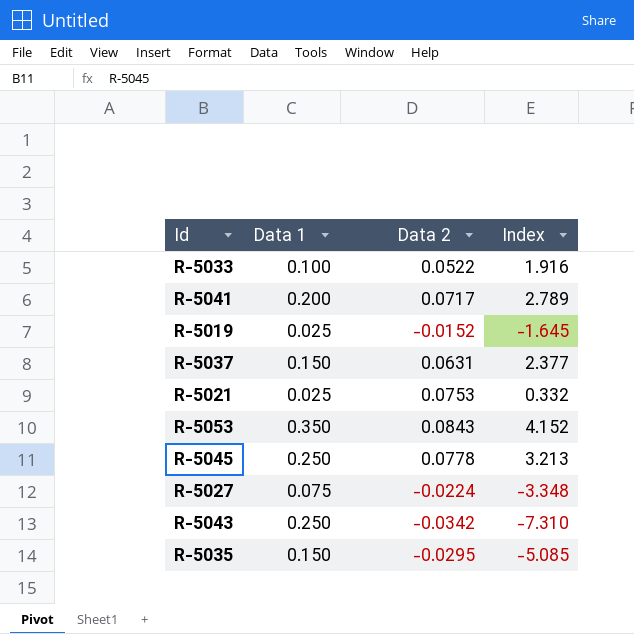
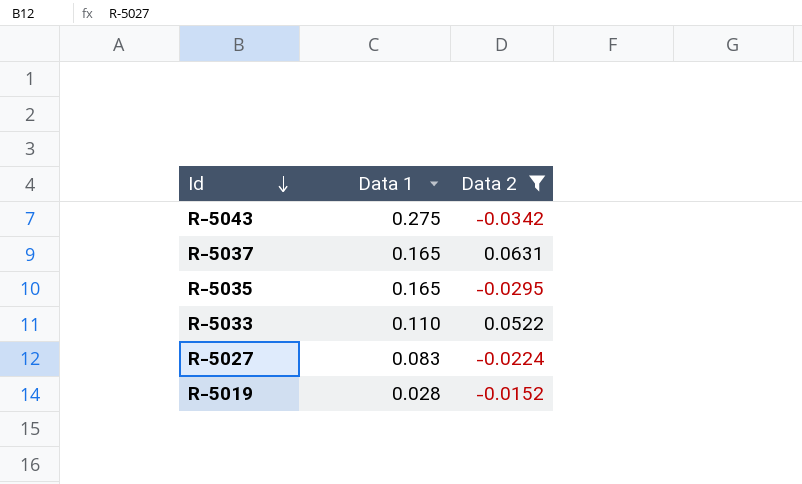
filter: none -> Data 2 <= 0.0631
row order: none -> Id descending
column Index | formula: [Data 1] / [Data 2] -> none
R-5043 | Data 1: 0.250 -> 0.275
R-5037 | Data 1: 0.150 -> 0.165
R-5035 | Data 1: 0.150 -> 0.165
R-5033 | Data 1: 0.100 -> 0.110
R-5027 | Data 1: 0.075 -> 0.083
R-5019 | Data 1: 0.025 -> 0.028

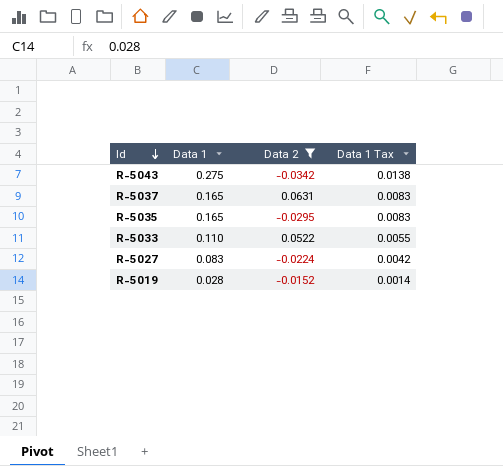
column Data 1 Tax | formula: none -> [Data 1] * 0.05

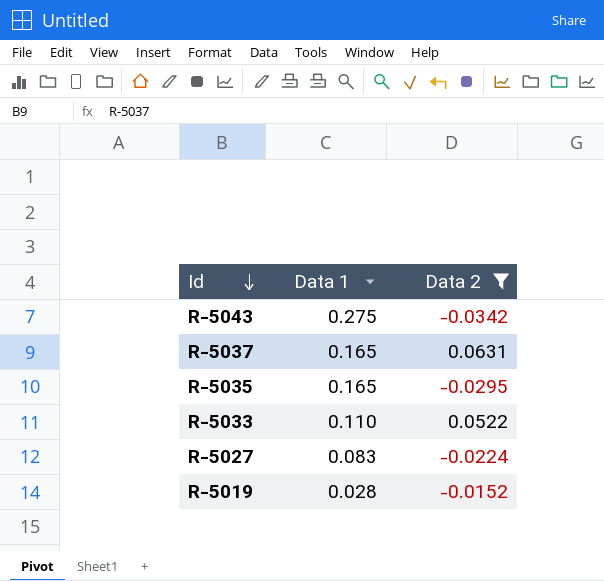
column Data 1 Tax | formula: [Data 1] * 0.05 -> none

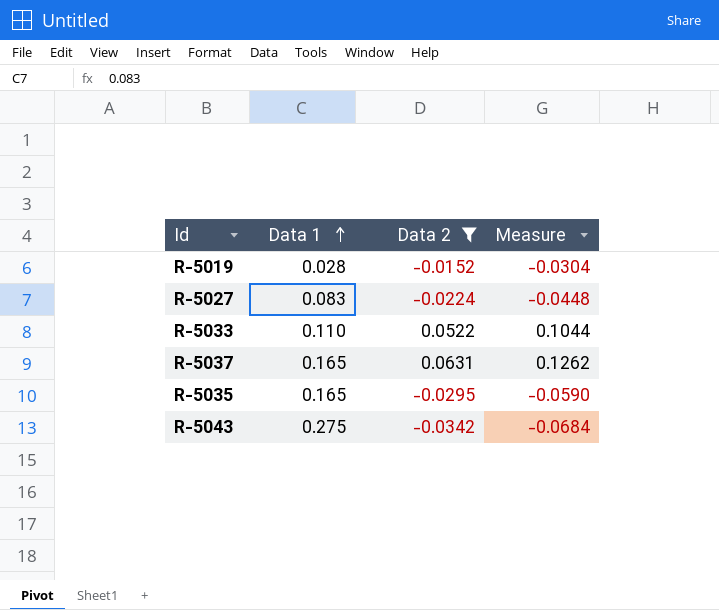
row order: Id descending -> Data 1 ascending
column Measure | formula: none -> [Data 2] * 2

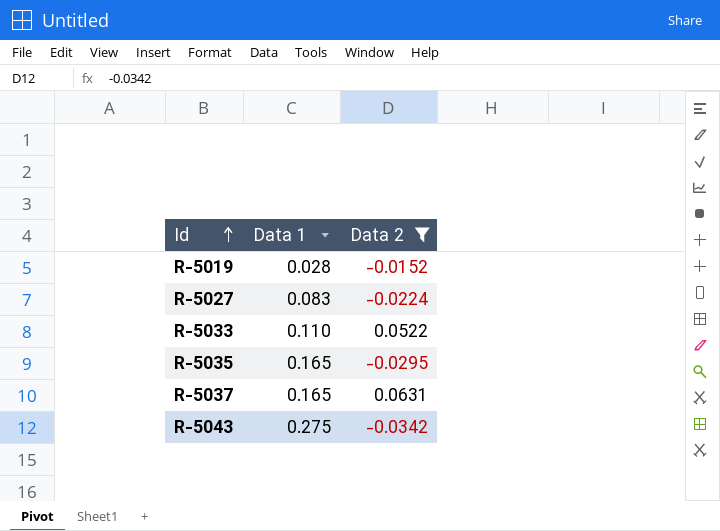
row order: Data 1 ascending -> Id ascending
column Measure | formula: [Data 2] * 2 -> none

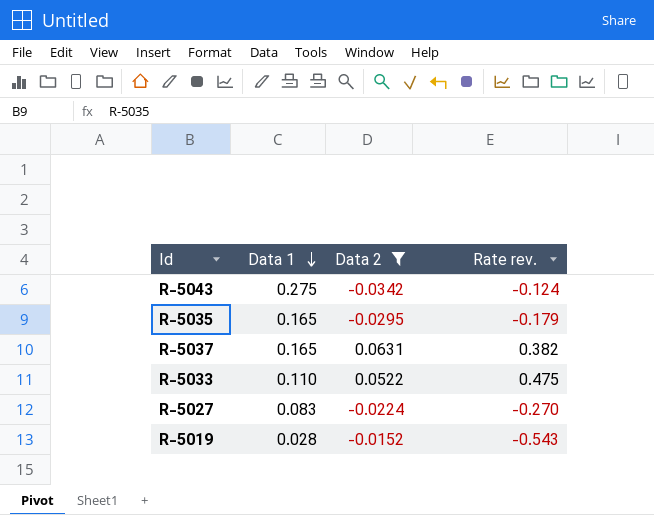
row order: Id ascending -> Data 1 descending
column Rate rev. | formula: none -> [Data 2] / [Data 1]

